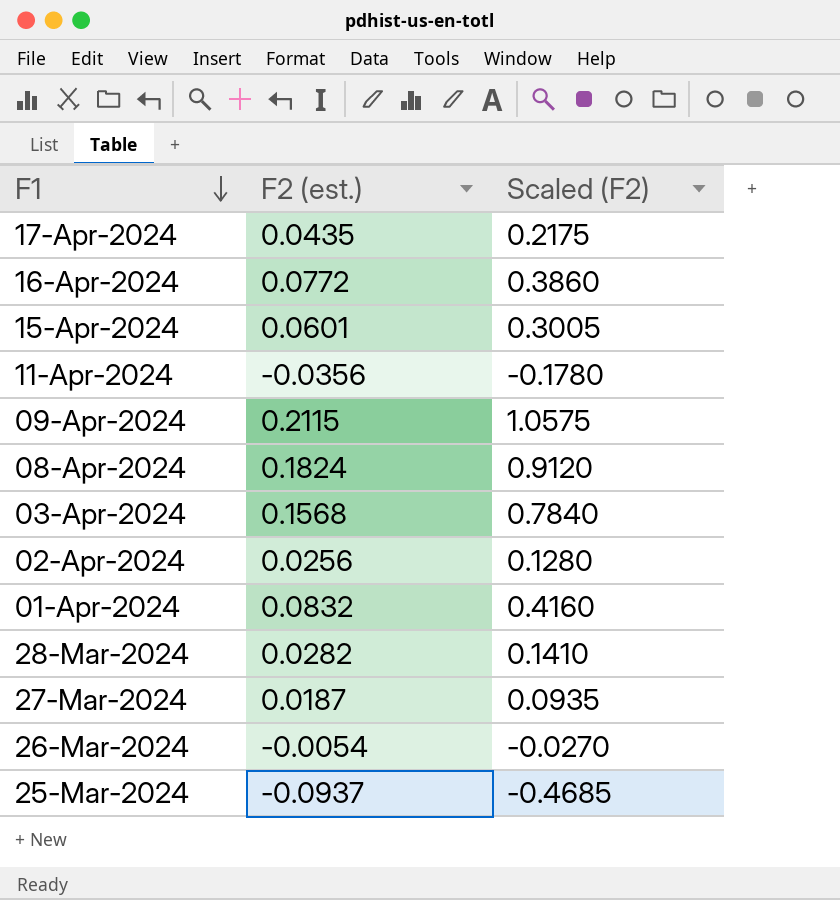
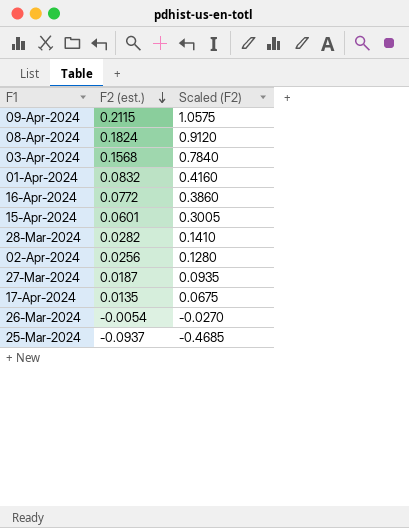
row order: F1 descending -> F2 (est.) descending
row 11-Apr-2024: -0.0356 | -0.1780 -> none
17-Apr-2024 | F2 (est.): 0.0435 -> 0.0135
17-Apr-2024 | Scaled (F2): 0.2175 -> 0.0675

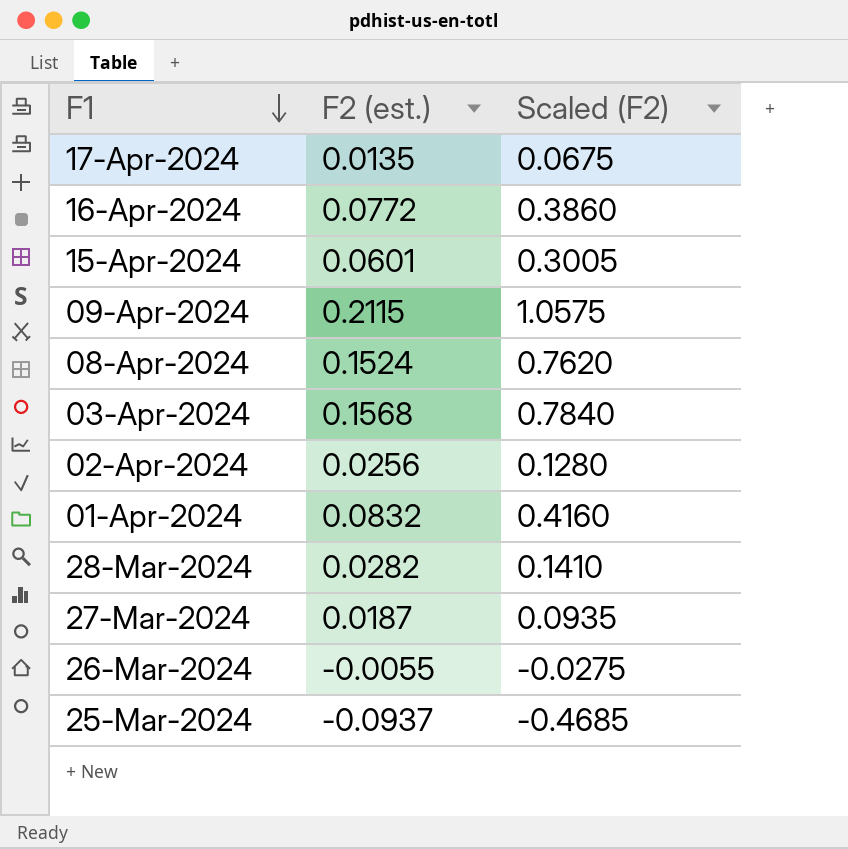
row order: F2 (est.) descending -> F1 descending
08-Apr-2024 | F2 (est.): 0.1824 -> 0.1524
08-Apr-2024 | Scaled (F2): 0.9120 -> 0.7620
26-Mar-2024 | F2 (est.): -0.0054 -> -0.0055
26-Mar-2024 | Scaled (F2): -0.0270 -> -0.0275

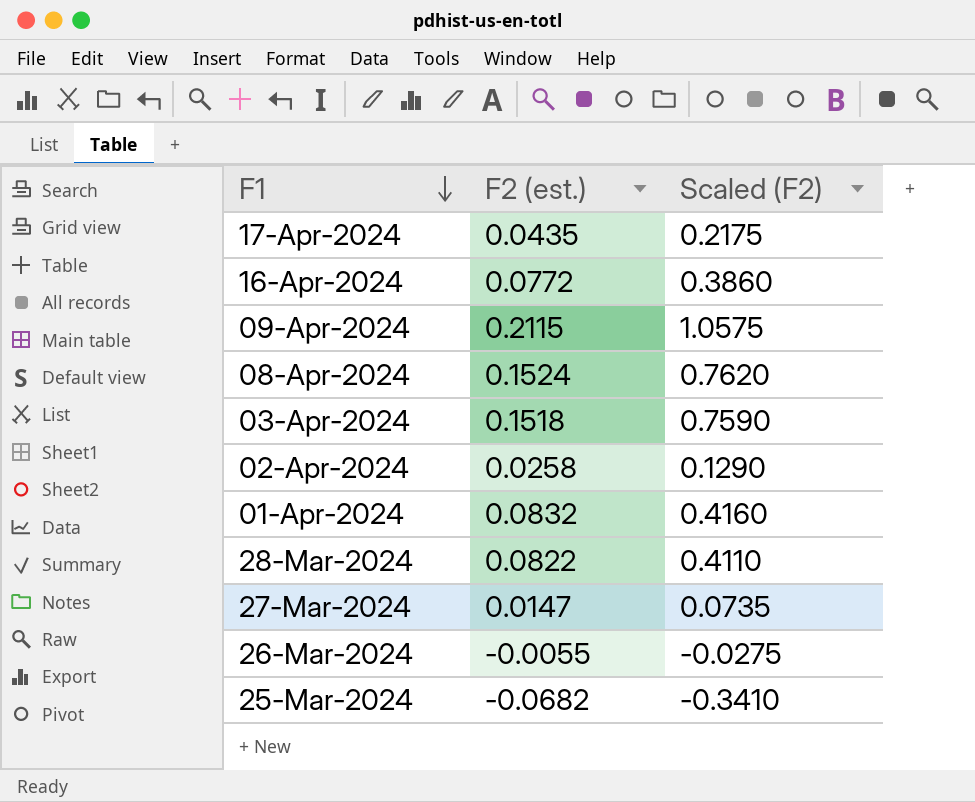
row 15-Apr-2024: 0.0601 | 0.3005 -> none
17-Apr-2024 | F2 (est.): 0.0135 -> 0.0435
17-Apr-2024 | Scaled (F2): 0.0675 -> 0.2175
03-Apr-2024 | F2 (est.): 0.1568 -> 0.1518
03-Apr-2024 | Scaled (F2): 0.7840 -> 0.7590
02-Apr-2024 | F2 (est.): 0.0256 -> 0.0258
02-Apr-2024 | Scaled (F2): 0.1280 -> 0.1290
28-Mar-2024 | F2 (est.): 0.0282 -> 0.0822
28-Mar-2024 | Scaled (F2): 0.1410 -> 0.4110
27-Mar-2024 | F2 (est.): 0.0187 -> 0.0147
27-Mar-2024 | Scaled (F2): 0.0935 -> 0.0735
25-Mar-2024 | F2 (est.): -0.0937 -> -0.0682
25-Mar-2024 | Scaled (F2): -0.4685 -> -0.3410

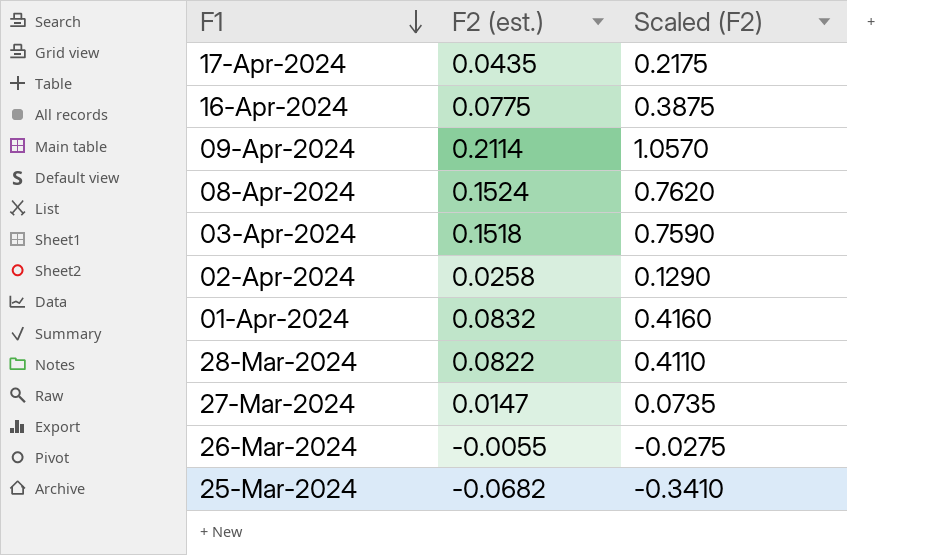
16-Apr-2024 | F2 (est.): 0.0772 -> 0.0775
16-Apr-2024 | Scaled (F2): 0.3860 -> 0.3875
09-Apr-2024 | F2 (est.): 0.2115 -> 0.2114
09-Apr-2024 | Scaled (F2): 1.0575 -> 1.0570

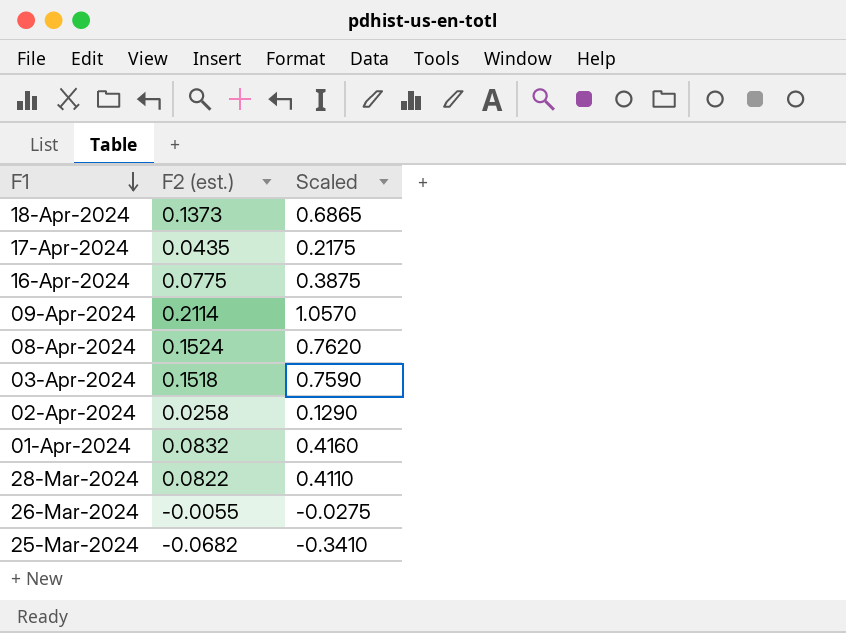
column name: Scaled (F2) -> Scaled
row 27-Mar-2024: 0.0147 | 0.0735 -> none
row 18-Apr-2024: none -> 0.1373 | 0.6865

